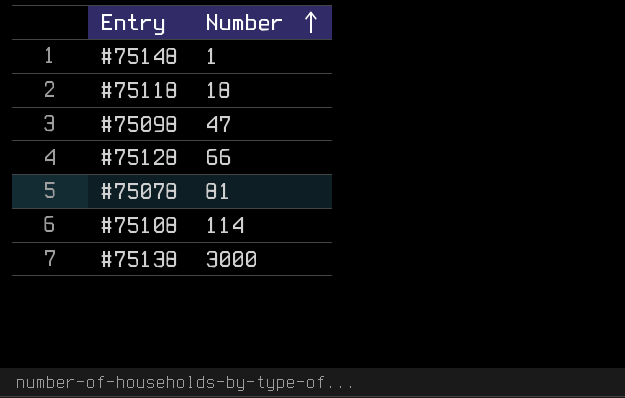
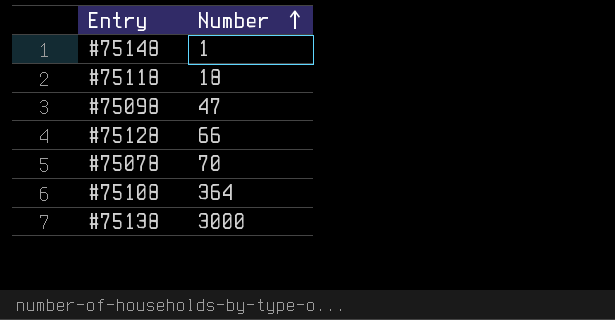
#75078 | Number: 81 -> 70
#75108 | Number: 114 -> 364

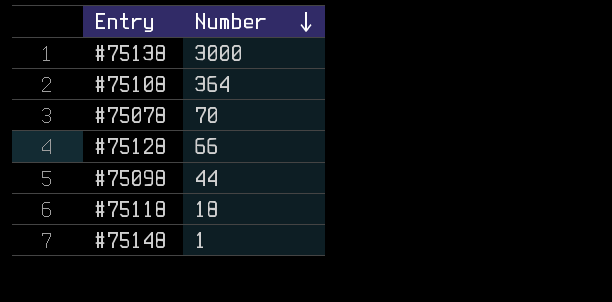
row order: Number ascending -> Number descending
#75098 | Number: 47 -> 44

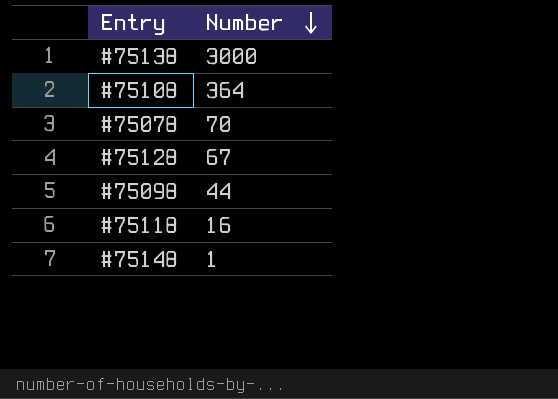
#75128 | Number: 66 -> 67
#75118 | Number: 18 -> 16

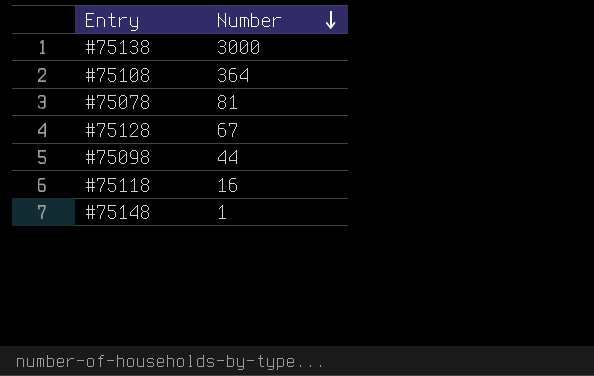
#75078 | Number: 70 -> 81

